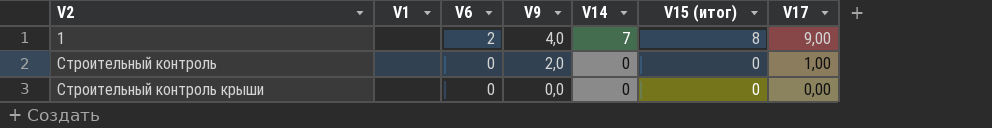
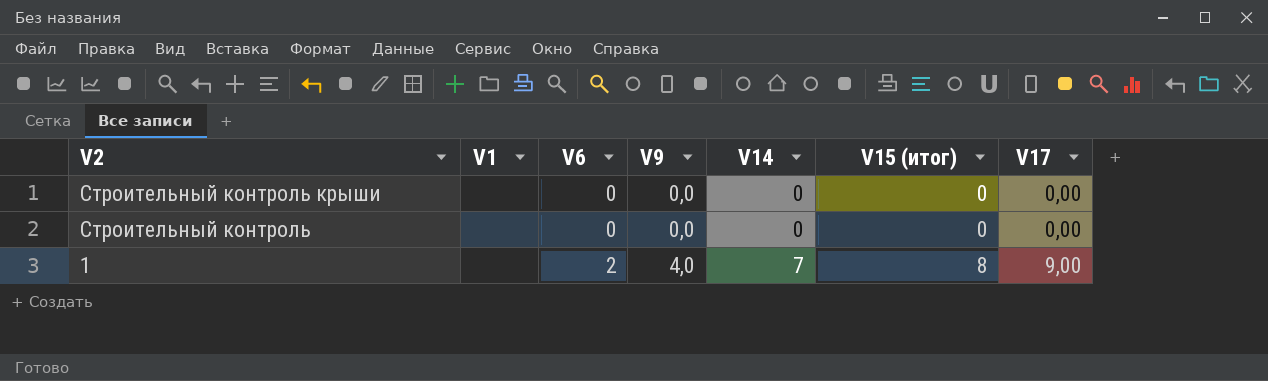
row order: V2 ascending -> V2 descending
Строительный контроль | V9: 2,0 -> 0,0
Строительный контроль | V17: 1,00 -> 0,00

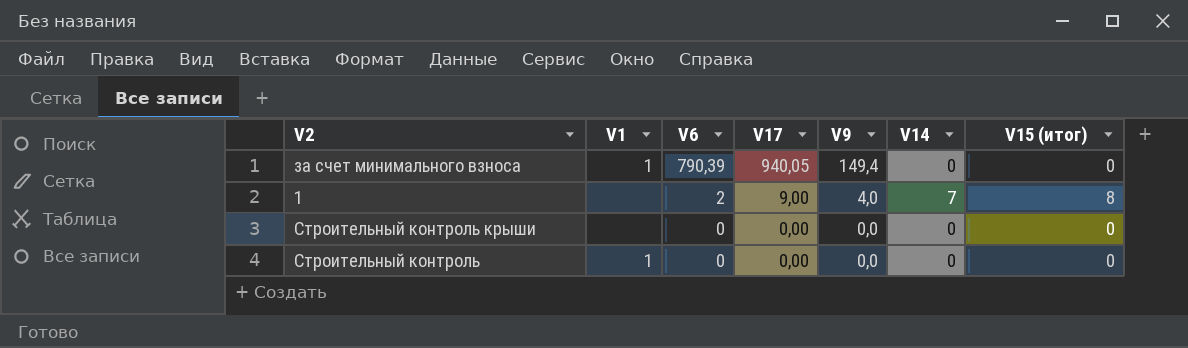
row order: V2 descending -> V6 descending
column V17 | position: 7 -> 4
row за счет минимального взноса: none -> 1 | 790,39 | 940,05 | 149,4 | 0 | 0
Строительный контроль | V1: none -> 1

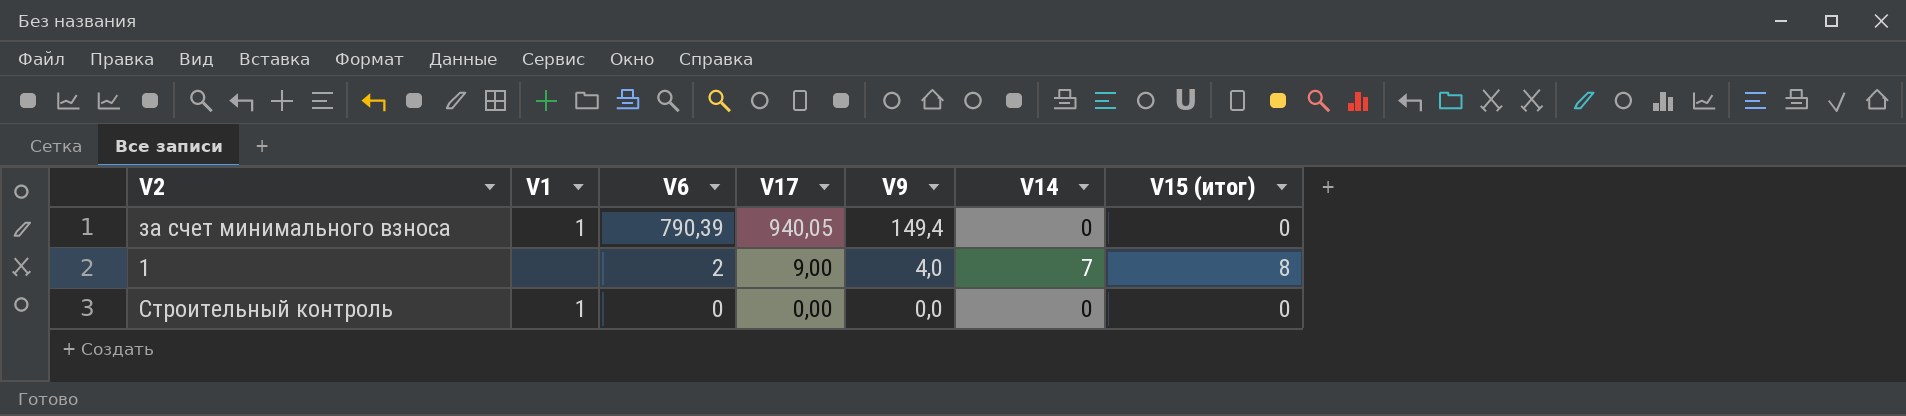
row Строительный контроль крыши: none | 0 | 0,00 | 0,0 | 0 | 0 -> none

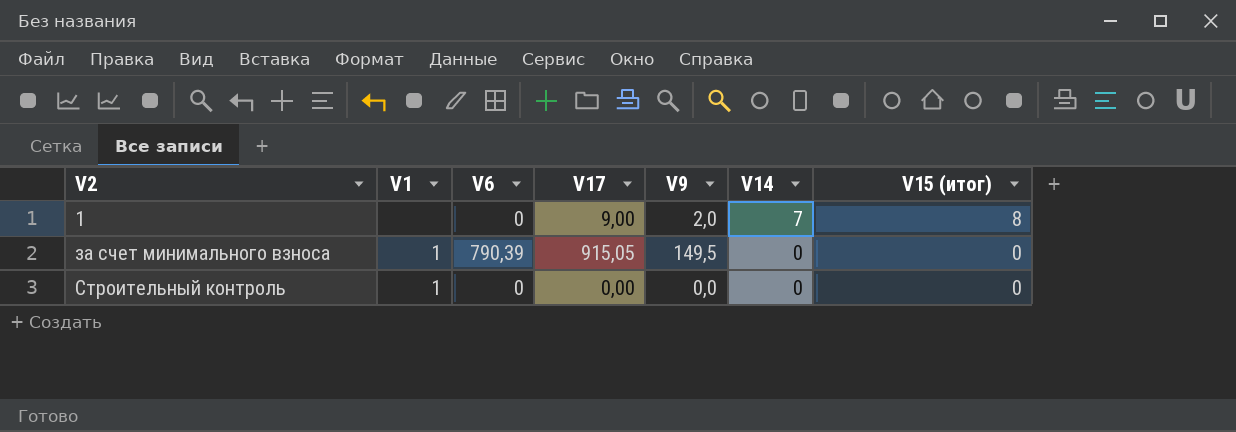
row order: V6 descending -> V2 ascending
1 | V6: 2 -> 0
1 | V9: 4,0 -> 2,0
за счет минимального взноса | V17: 940,05 -> 915,05
за счет минимального взноса | V9: 149,4 -> 149,5

